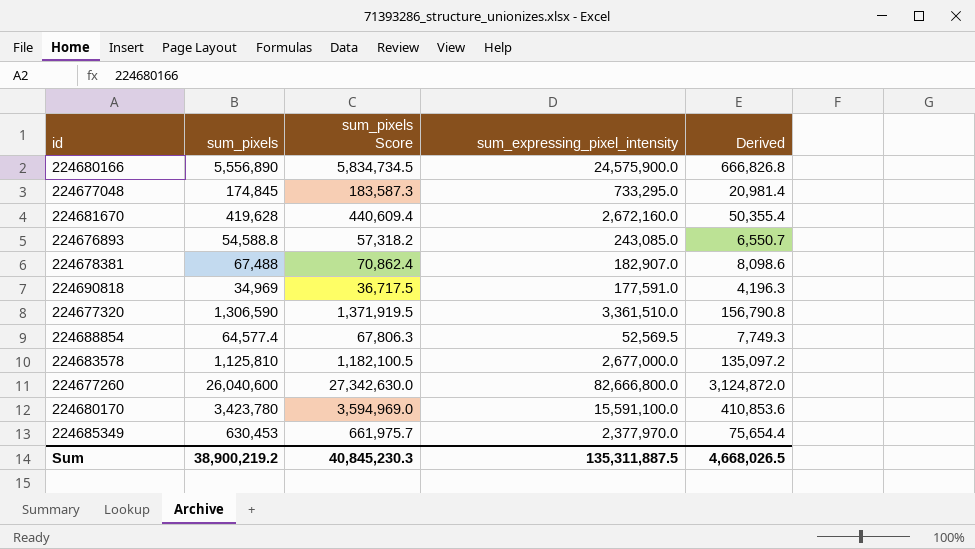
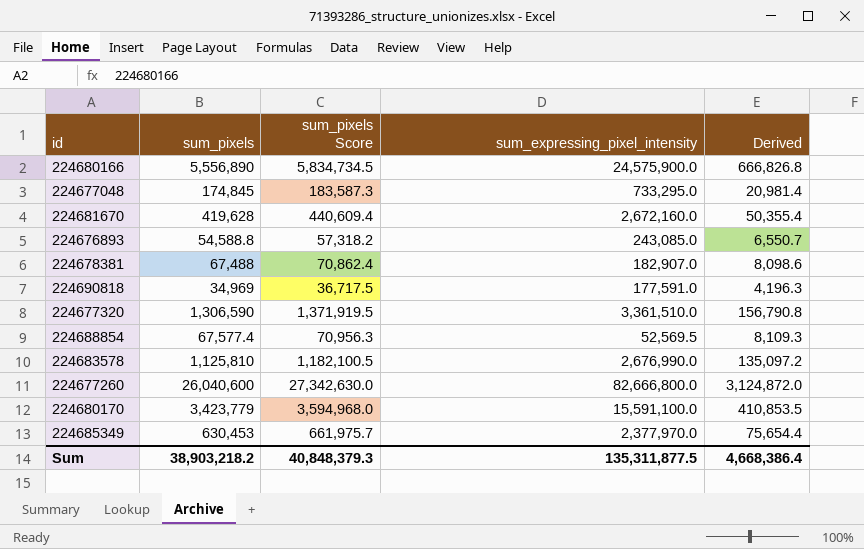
224688854 | sum_pixels: 64,577.4 -> 67,577.4
224688854 | sum_pixels Score: 67,806.3 -> 70,956.3
224688854 | Derived: 7,749.3 -> 8,109.3
224683578 | sum_expressing_pixel_intensity: 2,677,000.0 -> 2,676,990.0
224680170 | sum_pixels: 3,423,780 -> 3,423,779
224680170 | sum_pixels Score: 3,594,969.0 -> 3,594,968.0
224680170 | Derived: 410,853.6 -> 410,853.5
Sum | sum_pixels: 38,900,219.2 -> 38,903,218.2
Sum | sum_pixels Score: 40,845,230.3 -> 40,848,379.3
Sum | sum_expressing_pixel_intensity: 135,311,887.5 -> 135,311,877.5
Sum | Derived: 4,668,026.5 -> 4,668,386.4

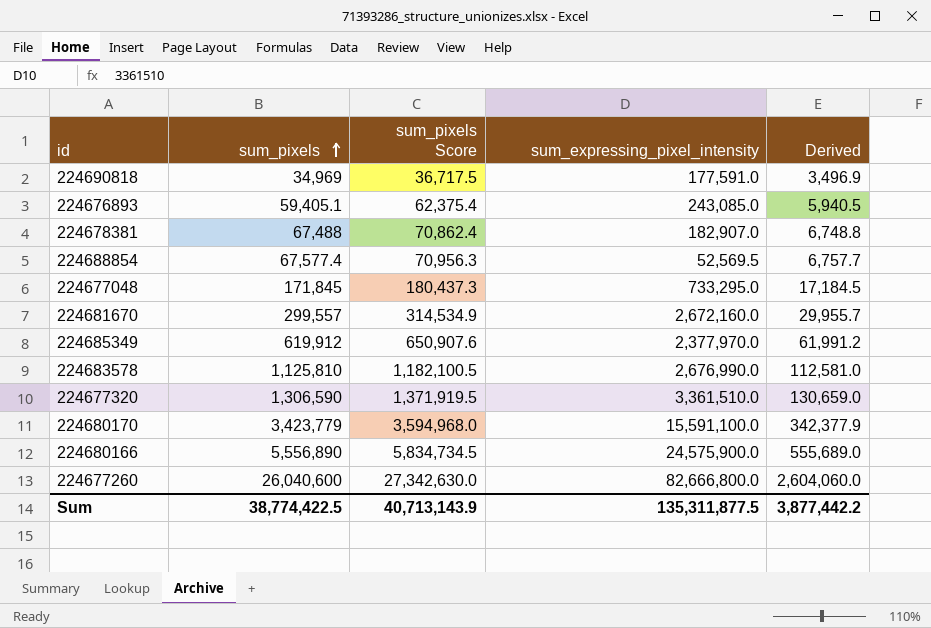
row order: none -> sum_pixels ascending
column Derived | formula: [sum_pixels] * 0.12 -> [sum_pixels] * 0.1
224676893 | sum_pixels: 54,588.8 -> 59,405.1
224676893 | sum_pixels Score: 57,318.2 -> 62,375.4
224677048 | sum_pixels: 174,845 -> 171,845
224677048 | sum_pixels Score: 183,587.3 -> 180,437.3
224681670 | sum_pixels: 419,628 -> 299,557
224681670 | sum_pixels Score: 440,609.4 -> 314,534.9
224685349 | sum_pixels: 630,453 -> 619,912
224685349 | sum_pixels Score: 661,975.7 -> 650,907.6
Sum | sum_pixels: 38,903,218.2 -> 38,774,422.5
Sum | sum_pixels Score: 40,848,379.3 -> 40,713,143.9
Sum | Derived: 4,668,386.4 -> 3,877,442.2

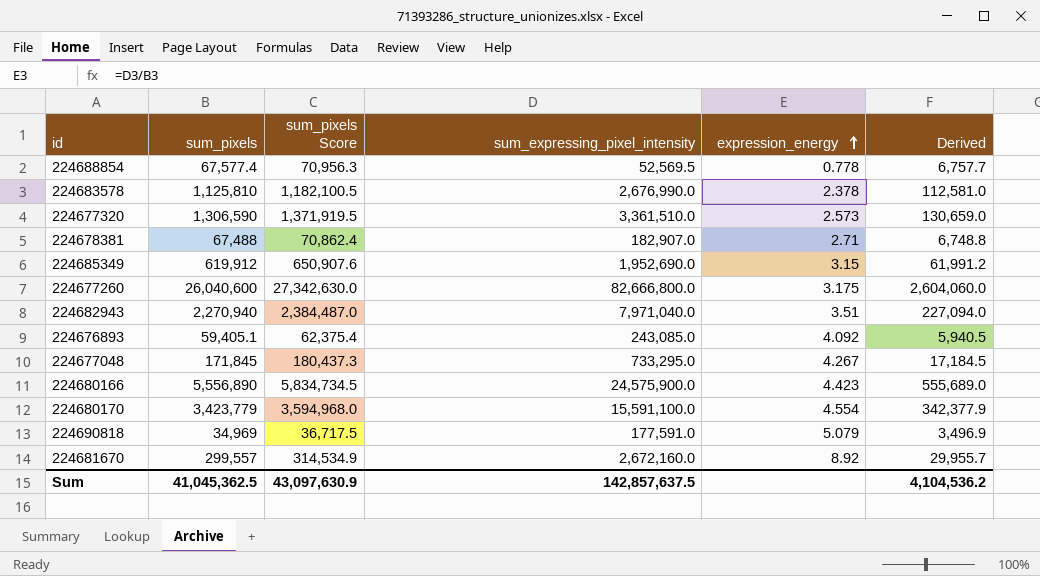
row order: sum_pixels ascending -> expression_energy ascending
column expression_energy | formula: none -> [sum_expressing_pixel_intensity] / [sum_pixels]
224685349 | sum_expressing_pixel_intensity: 2,377,970.0 -> 1,952,690.0
row 224682943: none -> 2,270,940 | 2,384,487.0 | 7,971,040.0 | 3.51 | 227,094.0
Sum | sum_pixels: 38,774,422.5 -> 41,045,362.5
Sum | sum_pixels Score: 40,713,143.9 -> 43,097,630.9
Sum | sum_expressing_pixel_intensity: 135,311,877.5 -> 142,857,637.5
Sum | Derived: 3,877,442.2 -> 4,104,536.2

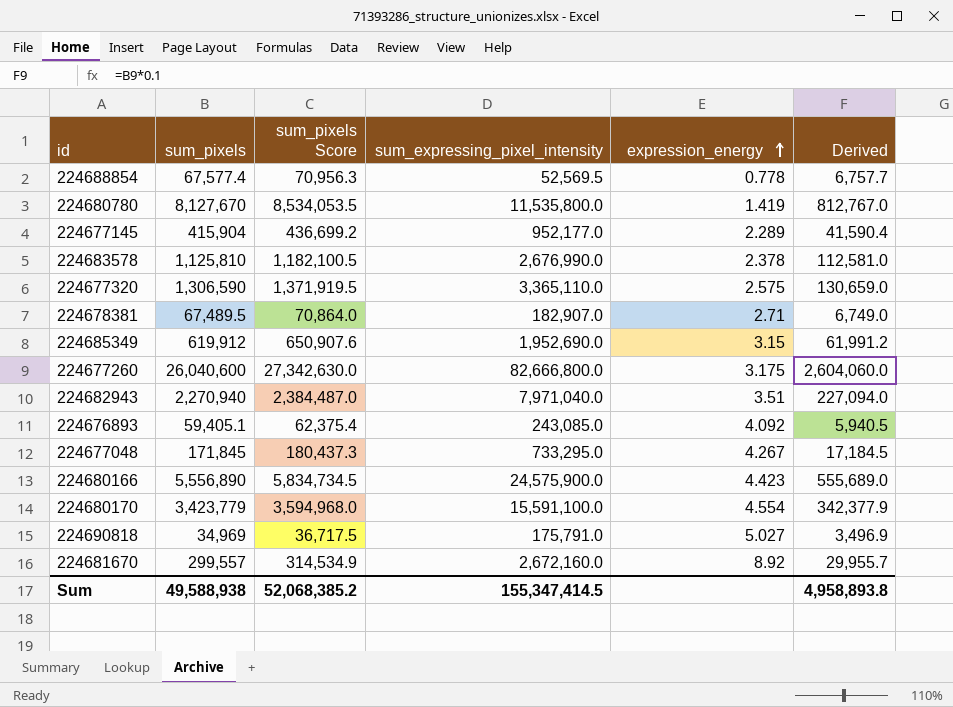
row 224680780: none -> 8,127,670 | 8,534,053.5 | 11,535,800.0 | 1.419 | 812,767.0
row 224677145: none -> 415,904 | 436,699.2 | 952,177.0 | 2.289 | 41,590.4
224677320 | sum_expressing_pixel_intensity: 3,361,510.0 -> 3,365,110.0
224677320 | expression_energy: 2.573 -> 2.575
224678381 | sum_pixels: 67,488 -> 67,489.5
224678381 | sum_pixels Score: 70,862.4 -> 70,864.0
224678381 | Derived: 6,748.8 -> 6,749.0
224690818 | sum_expressing_pixel_intensity: 177,591.0 -> 175,791.0
224690818 | expression_energy: 5.079 -> 5.027
Sum | sum_pixels: 41,045,362.5 -> 49,588,938
Sum | sum_pixels Score: 43,097,630.9 -> 52,068,385.2
Sum | sum_expressing_pixel_intensity: 142,857,637.5 -> 155,347,414.5
Sum | Derived: 4,104,536.2 -> 4,958,893.8

